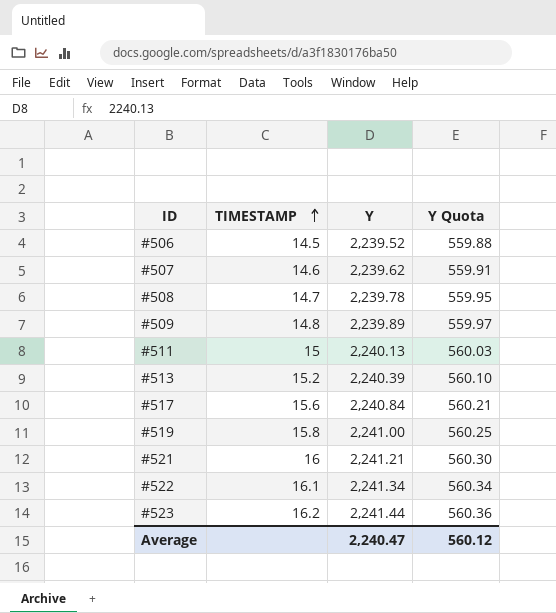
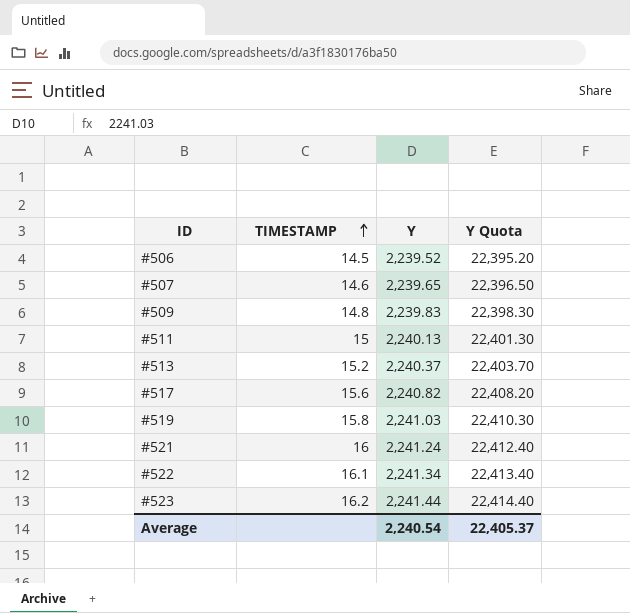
column Y Quota | formula: [Y] * 0.25 -> [Y] * 10
row #508: 14.7 | 2,239.78 | 559.95 -> none
#507 | Y: 2,239.62 -> 2,239.65
#509 | Y: 2,239.89 -> 2,239.83
#513 | Y: 2,240.39 -> 2,240.37
#517 | Y: 2,240.84 -> 2,240.82
#519 | Y: 2,241.00 -> 2,241.03
#521 | Y: 2,241.21 -> 2,241.24
Average | Y: 2,240.47 -> 2,240.54
Average | Y Quota: 560.12 -> 22,405.37

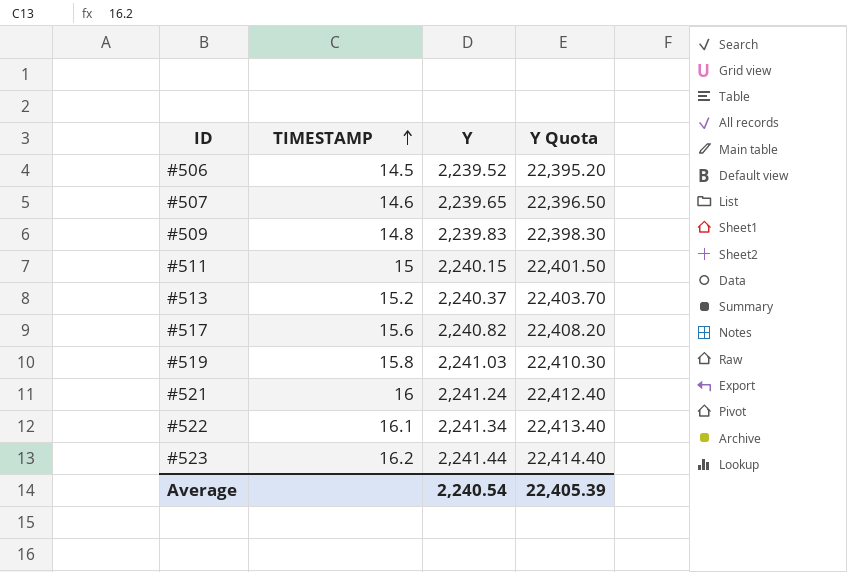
#511 | Y: 2,240.13 -> 2,240.15
#511 | Y Quota: 22,401.30 -> 22,401.50
Average | Y Quota: 22,405.37 -> 22,405.39

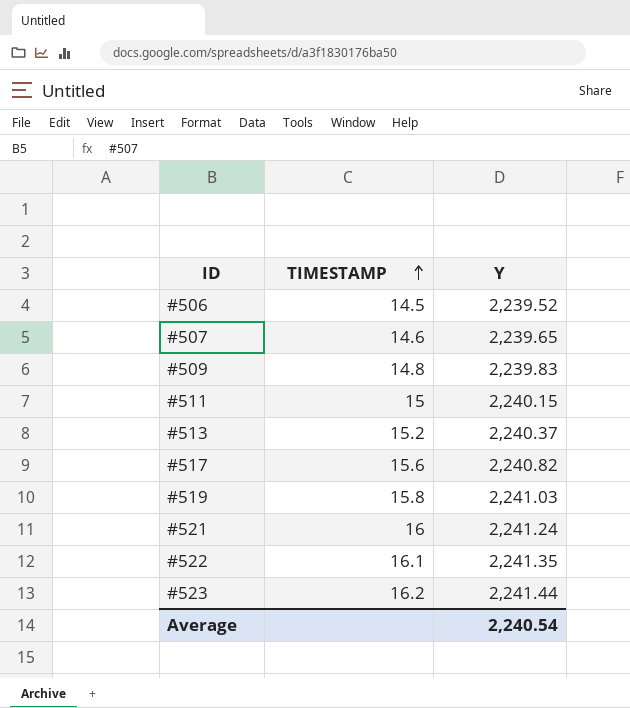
column Y Quota | formula: [Y] * 10 -> none
#522 | Y: 2,241.34 -> 2,241.35

